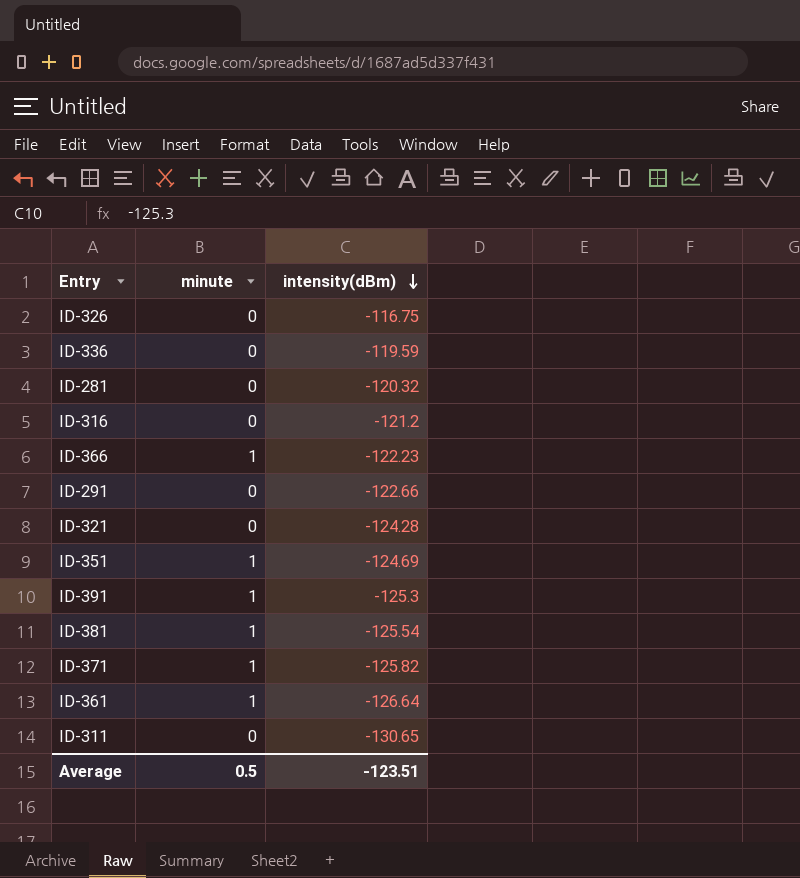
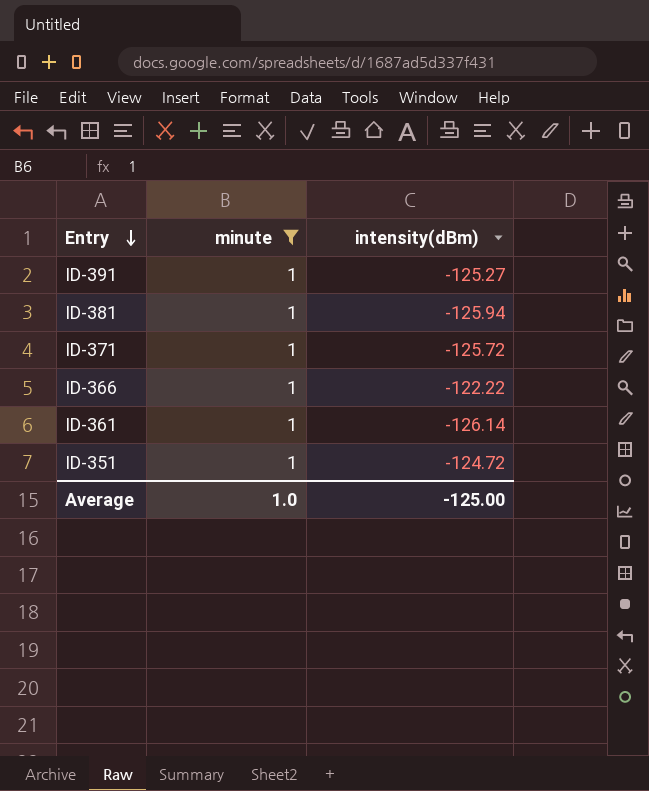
filter: none -> minute = 1
row order: intensity(dBm) descending -> Entry descending
ID-391 | intensity(dBm): -125.3 -> -125.27
ID-381 | intensity(dBm): -125.54 -> -125.94
ID-371 | intensity(dBm): -125.82 -> -125.72
ID-366 | intensity(dBm): -122.23 -> -122.22
ID-361 | intensity(dBm): -126.64 -> -126.14
ID-351 | intensity(dBm): -124.69 -> -124.72
Average | minute: 0.5 -> 1.0
Average | intensity(dBm): -123.51 -> -125.00

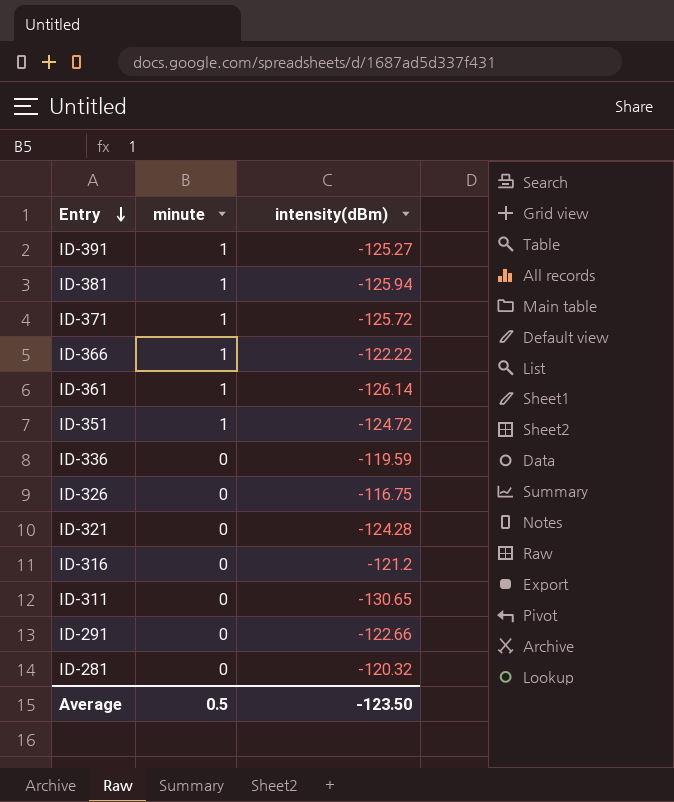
filter: minute = 1 -> none
Average | minute: 1.0 -> 0.5
Average | intensity(dBm): -125.00 -> -123.50

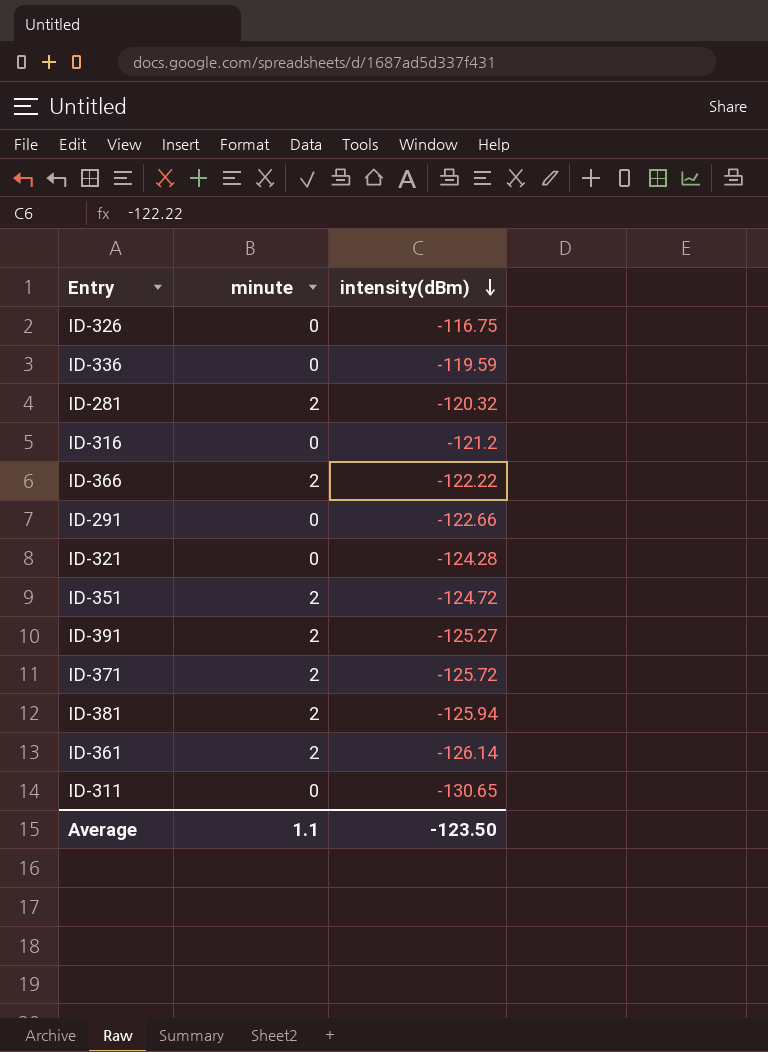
row order: Entry descending -> intensity(dBm) descending
ID-281 | minute: 0 -> 2
ID-366 | minute: 1 -> 2
ID-351 | minute: 1 -> 2
ID-391 | minute: 1 -> 2
ID-371 | minute: 1 -> 2
ID-381 | minute: 1 -> 2
ID-361 | minute: 1 -> 2
Average | minute: 0.5 -> 1.1

